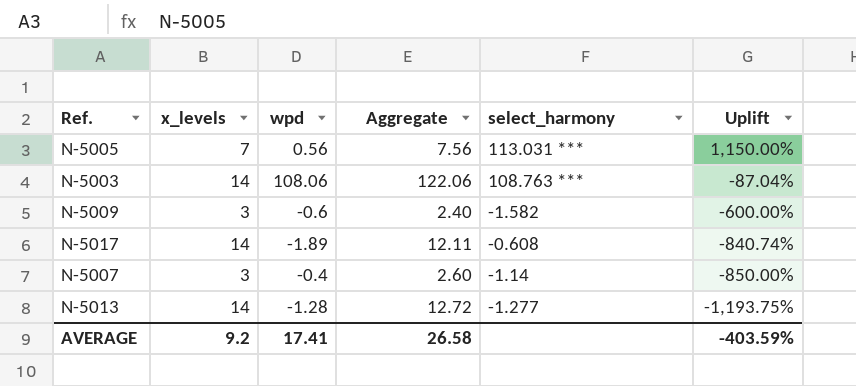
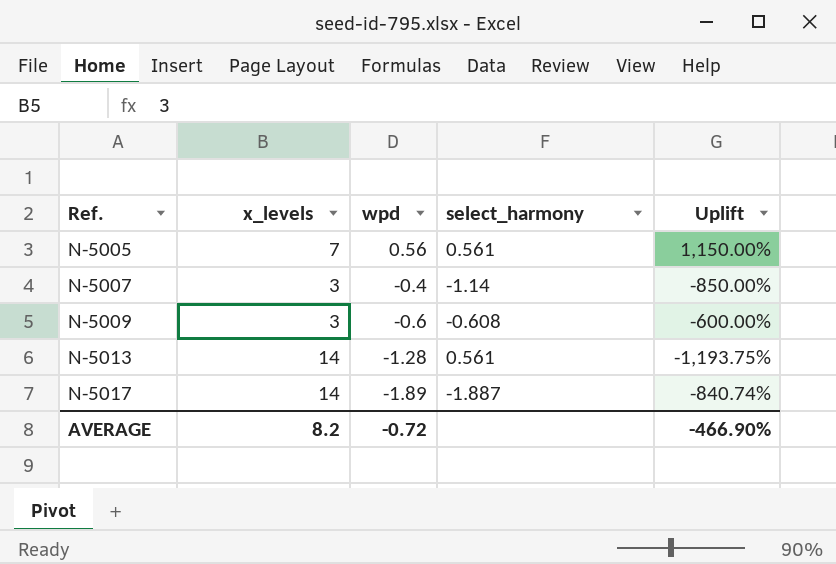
row order: Uplift descending -> Ref. ascending
column Aggregate | formula: [x_levels] + [wpd] -> none
row N-5003: 14 | 108.06 | 122.06 | 108.763 *** | -87.04% -> none
N-5005 | select_harmony: 113.031 *** -> 0.561
N-5009 | select_harmony: -1.582 -> -0.608
N-5013 | select_harmony: -1.277 -> 0.561
N-5017 | select_harmony: -0.608 -> -1.887
AVERAGE | x_levels: 9.2 -> 8.2
AVERAGE | wpd: 17.41 -> -0.72
AVERAGE | Uplift: -403.59% -> -466.90%

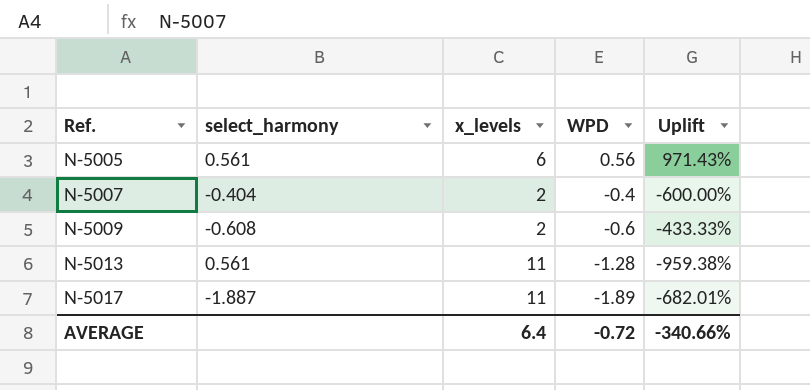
column select_harmony | position: 4 -> 2
column name: wpd -> WPD
N-5005 | x_levels: 7 -> 6
N-5005 | Uplift: 1,150.00% -> 971.43%
N-5007 | select_harmony: -1.14 -> -0.404
N-5007 | x_levels: 3 -> 2
N-5007 | Uplift: -850.00% -> -600.00%
N-5009 | x_levels: 3 -> 2
N-5009 | Uplift: -600.00% -> -433.33%
N-5013 | x_levels: 14 -> 11
N-5013 | Uplift: -1,193.75% -> -959.38%
N-5017 | x_levels: 14 -> 11
N-5017 | Uplift: -840.74% -> -682.01%
AVERAGE | x_levels: 8.2 -> 6.4
AVERAGE | Uplift: -466.90% -> -340.66%

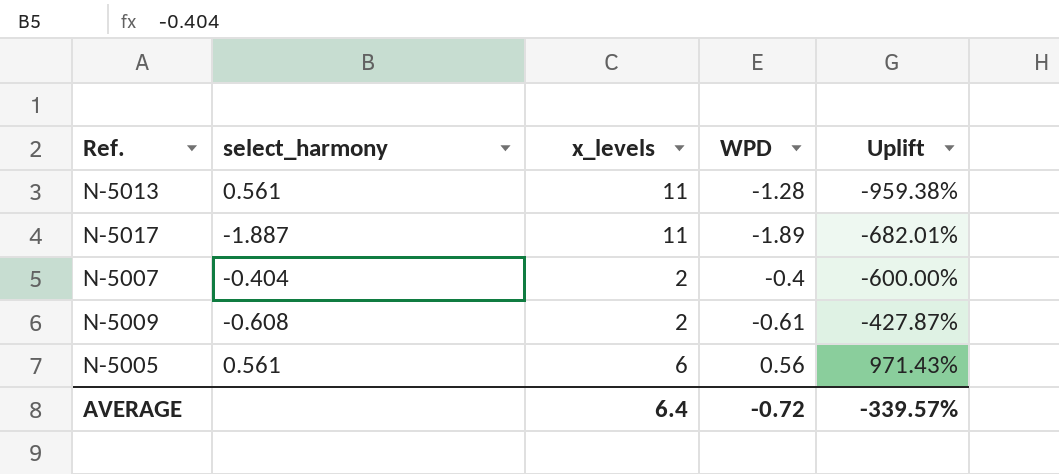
row order: Ref. ascending -> Uplift ascending
N-5009 | WPD: -0.6 -> -0.61
N-5009 | Uplift: -433.33% -> -427.87%
AVERAGE | Uplift: -340.66% -> -339.57%

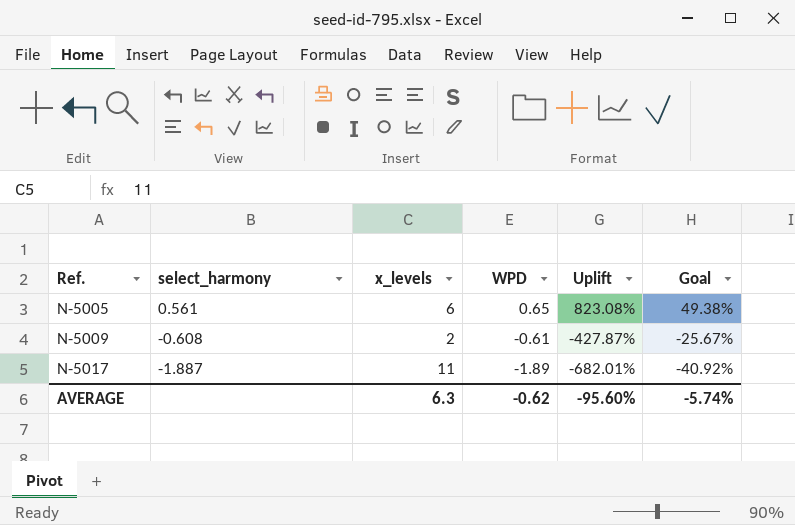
row order: Uplift ascending -> Ref. ascending
column Goal | formula: none -> [Uplift] * 0.06
row N-5013: 0.561 | 11 | -1.28 | -959.38% -> none
row N-5007: -0.404 | 2 | -0.4 | -600.00% -> none
N-5005 | WPD: 0.56 -> 0.65
N-5005 | Uplift: 971.43% -> 823.08%
AVERAGE | x_levels: 6.4 -> 6.3
AVERAGE | WPD: -0.72 -> -0.62
AVERAGE | Uplift: -339.57% -> -95.60%

